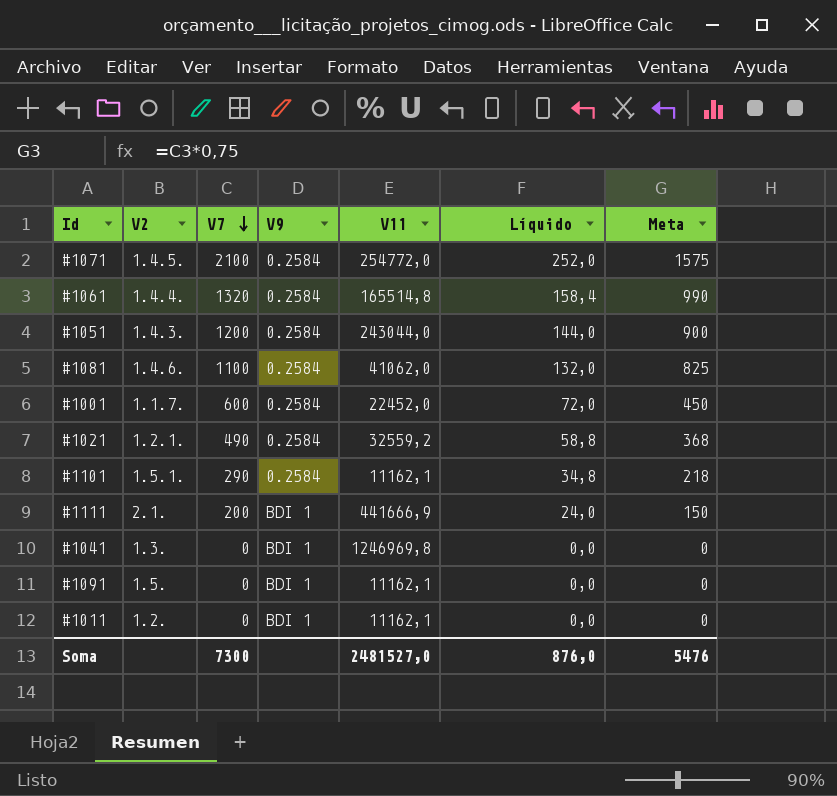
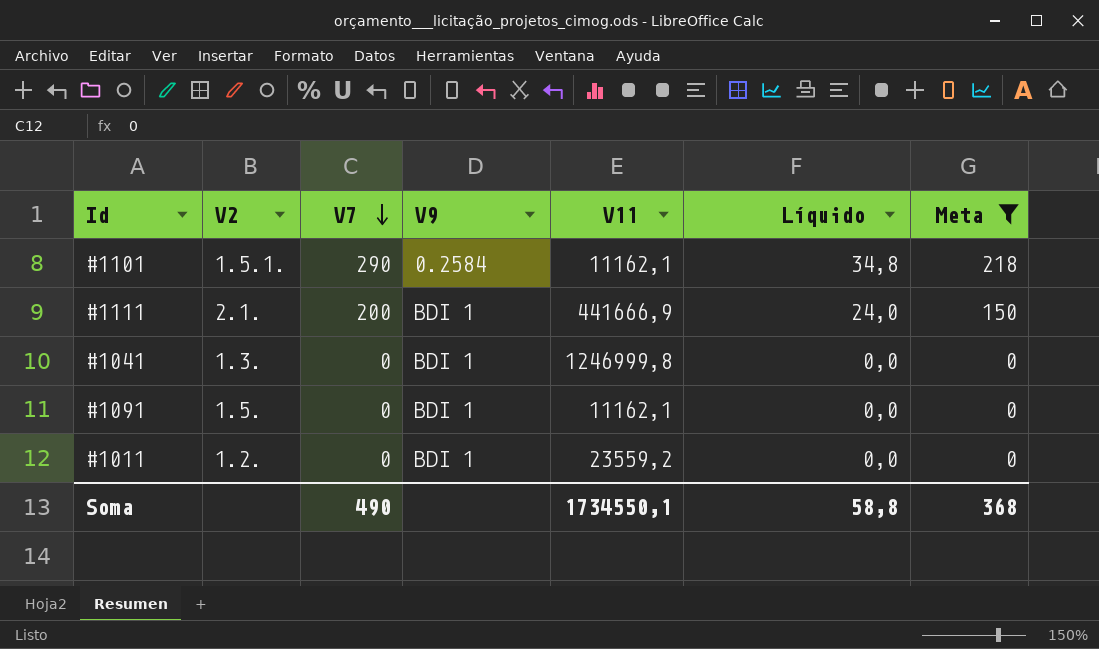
filter: none -> Meta <= 218
#1041 | V11: 1246969,8 -> 1246999,8
#1011 | V11: 11162,1 -> 23559,2
Soma | V7: 7300 -> 490
Soma | V11: 2481527,0 -> 1734550,1
Soma | Líquido: 876,0 -> 58,8
Soma | Meta: 5476 -> 368

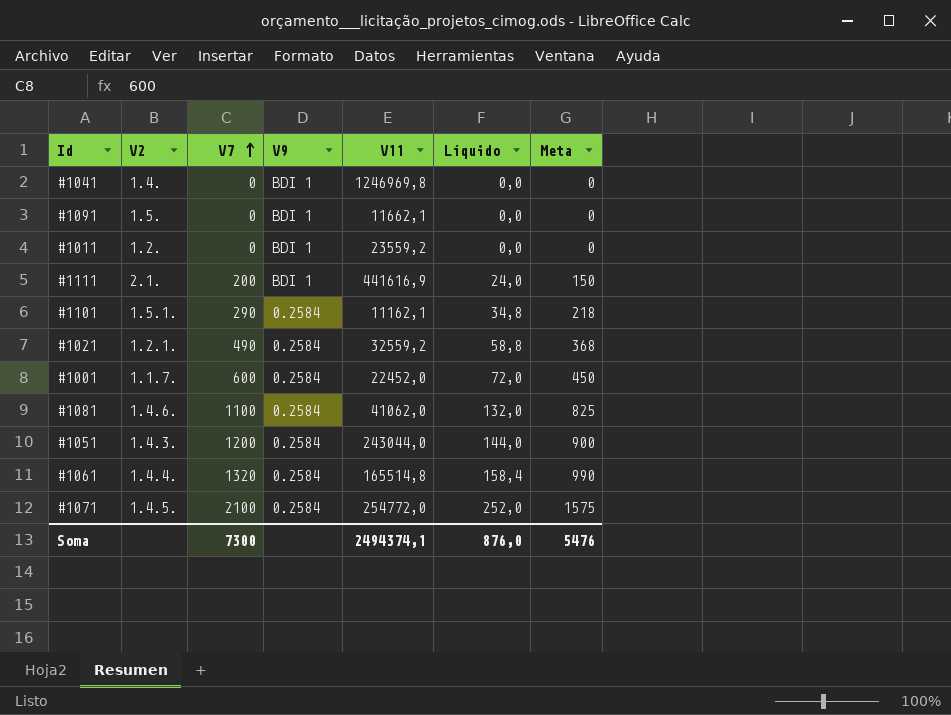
filter: Meta <= 218 -> none
row order: V7 descending -> V7 ascending
#1041 | V2: 1.3. -> 1.4.
#1041 | V11: 1246999,8 -> 1246969,8
#1091 | V11: 11162,1 -> 11662,1
#1111 | V11: 441666,9 -> 441616,9
Soma | V7: 490 -> 7300
Soma | V11: 1734550,1 -> 2494374,1
Soma | Líquido: 58,8 -> 876,0
Soma | Meta: 368 -> 5476

